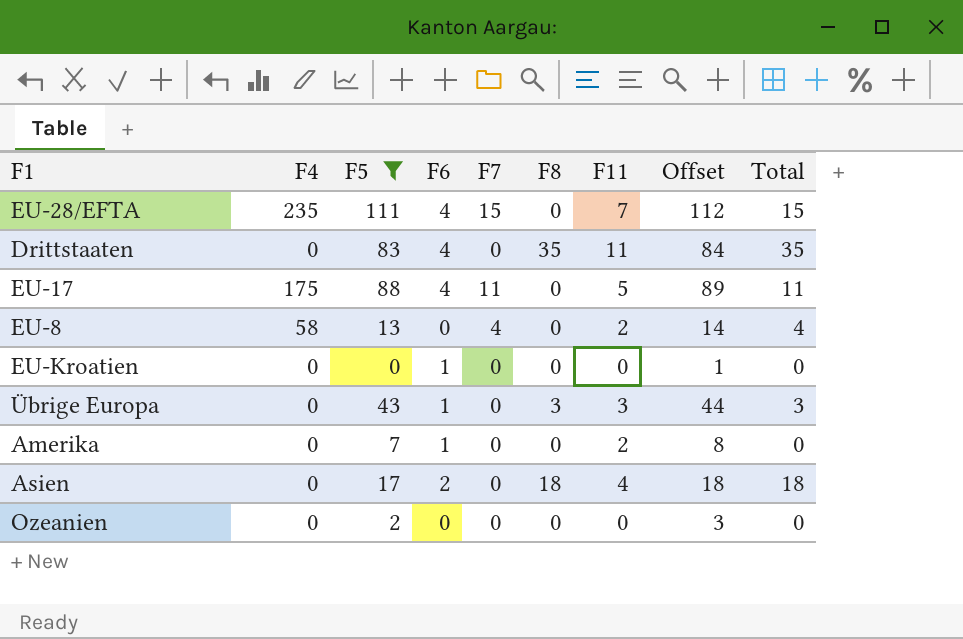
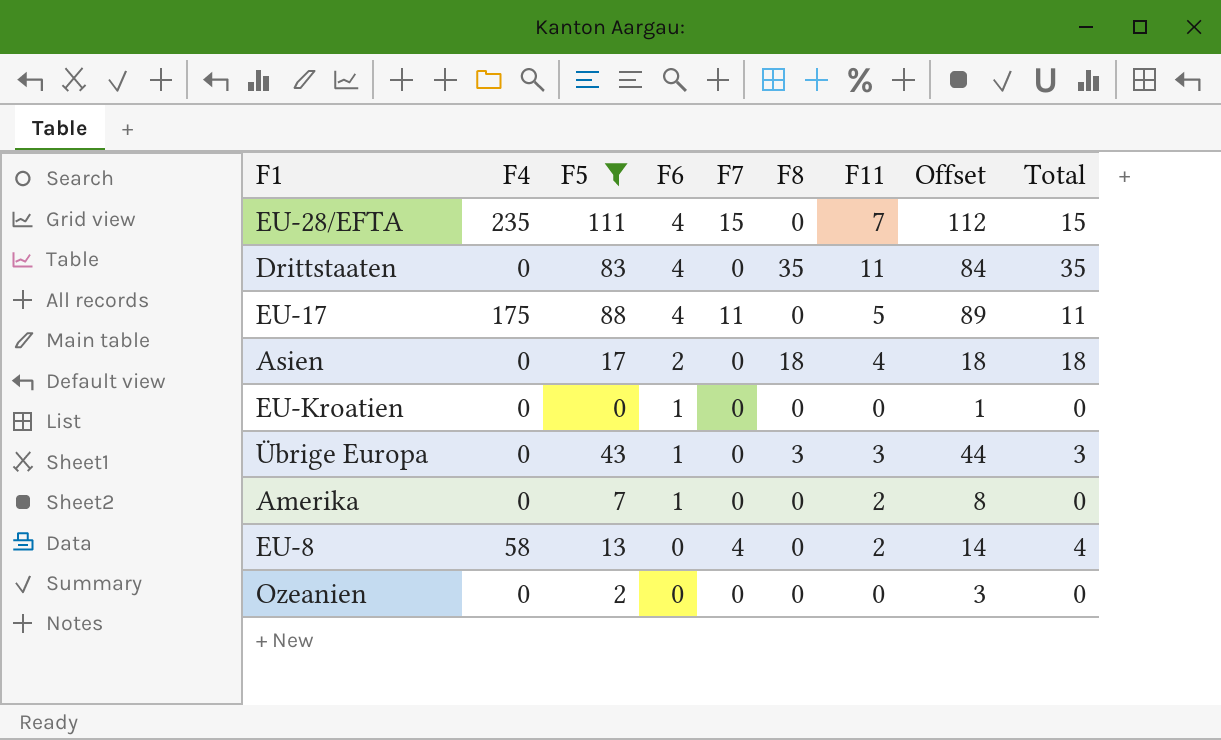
row order: none -> F6 descending

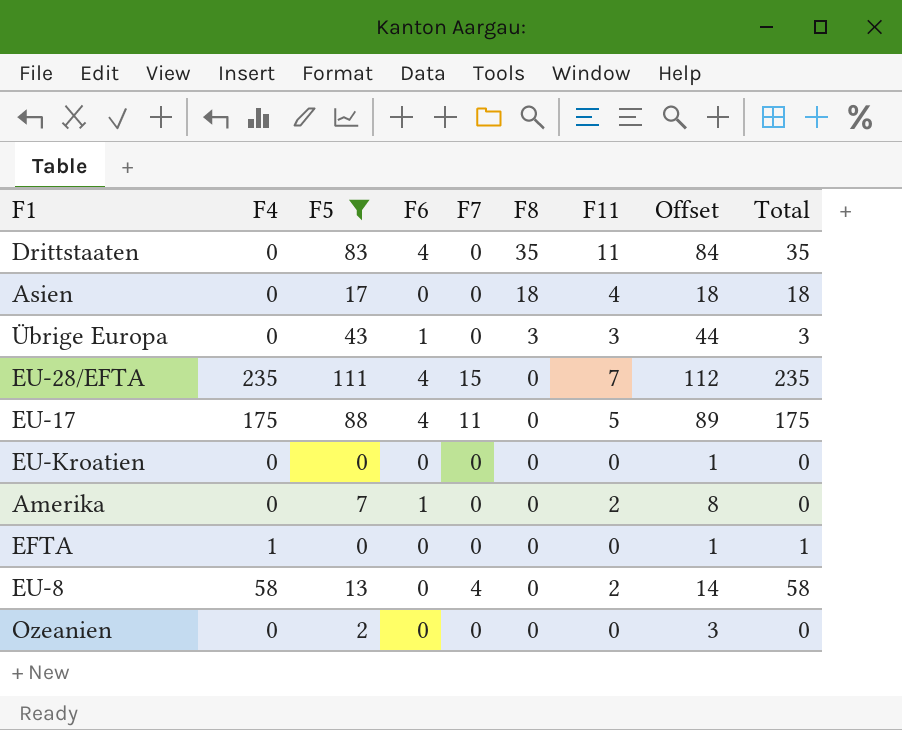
row order: F6 descending -> F8 descending
column Total | formula: [F7] + [F8] -> [F4] + [F8]
Asien | F6: 2 -> 0
EU-Kroatien | F6: 1 -> 0
row EFTA: none -> 1 | 0 | 0 | 0 | 0 | 0 | 1 | 1

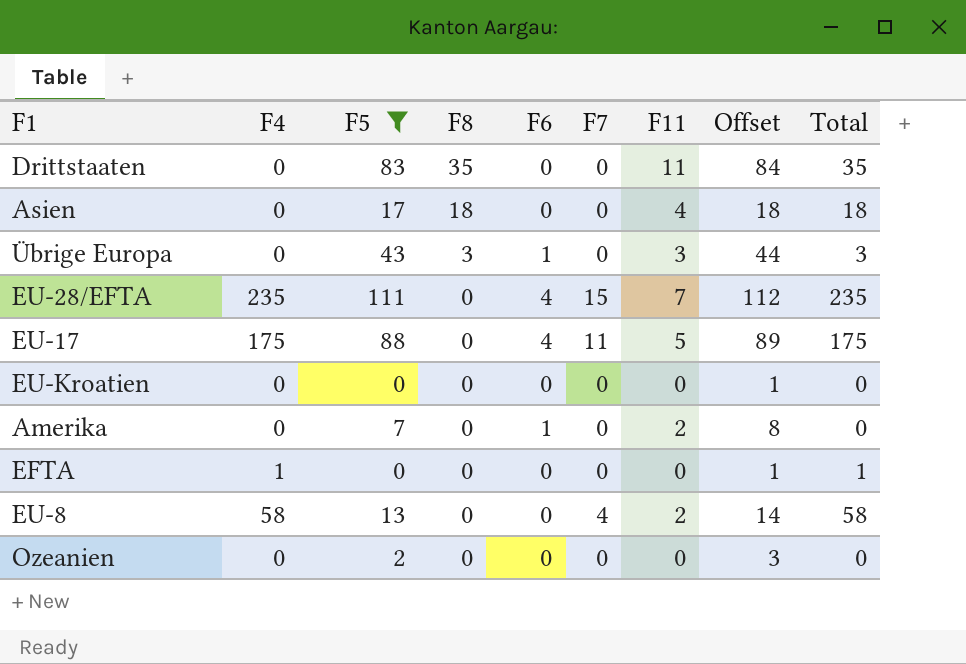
column F8 | position: 6 -> 4
Drittstaaten | F6: 4 -> 0

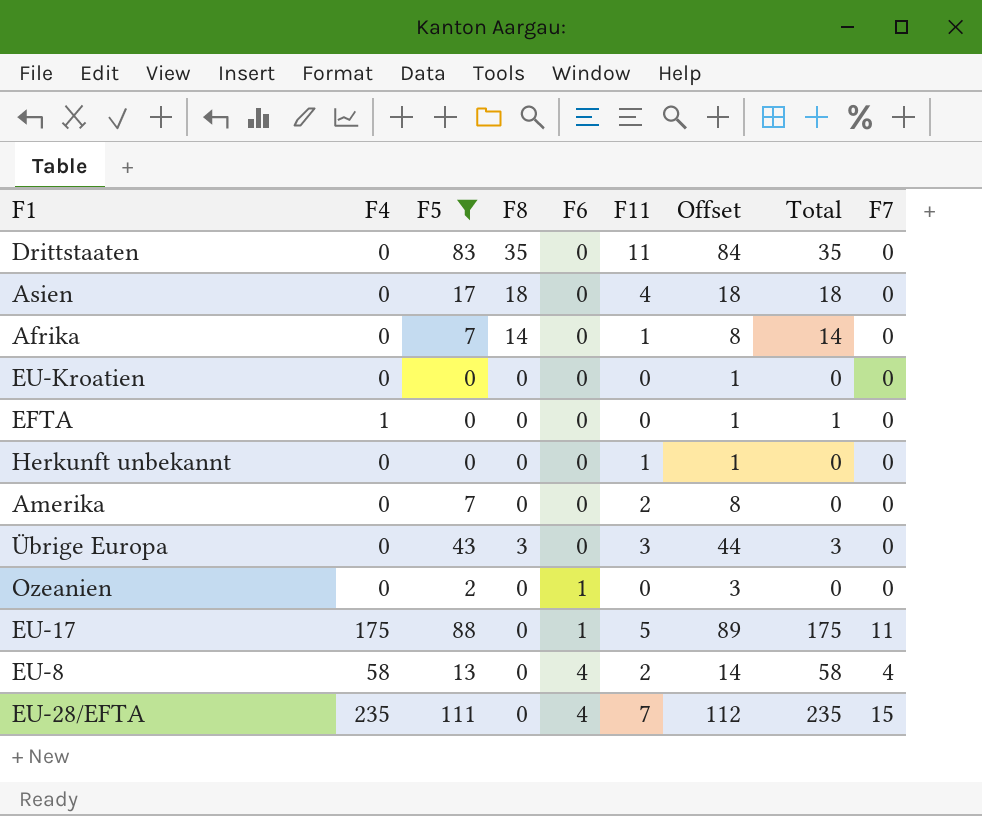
row order: F8 descending -> F6 ascending
column F7 | position: 6 -> 9
row Afrika: none -> 0 | 7 | 14 | 0 | 1 | 8 | 14 | 0
row Herkunft unbekannt: none -> 0 | 0 | 0 | 0 | 1 | 1 | 0 | 0
Amerika | F6: 1 -> 0
Übrige Europa | F6: 1 -> 0
Ozeanien | F6: 0 -> 1
EU-17 | F6: 4 -> 1
EU-8 | F6: 0 -> 4

